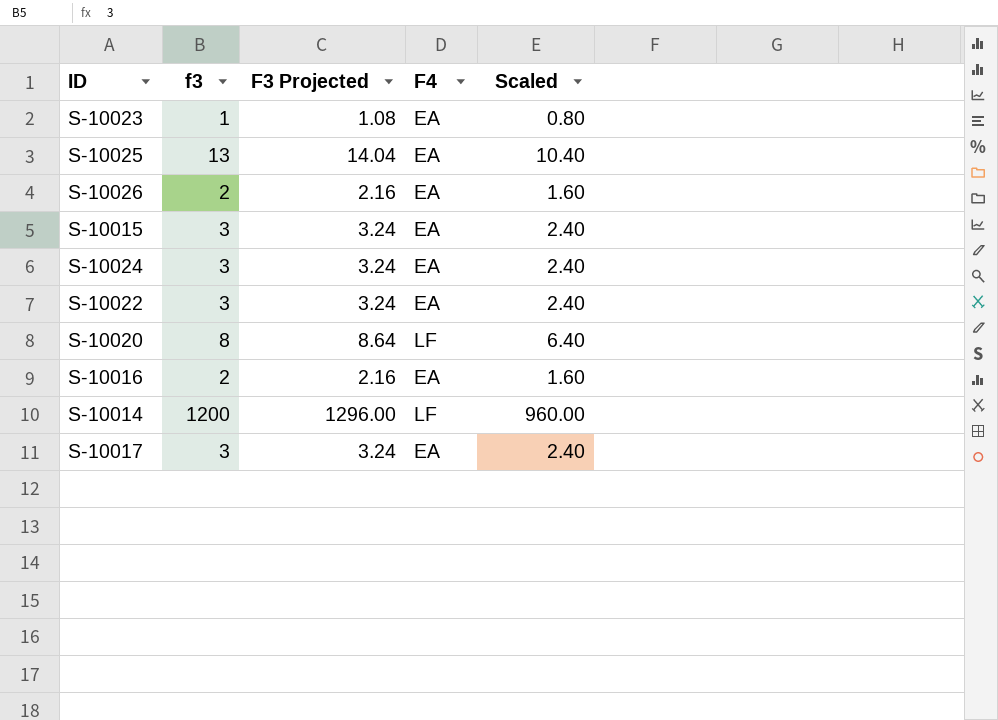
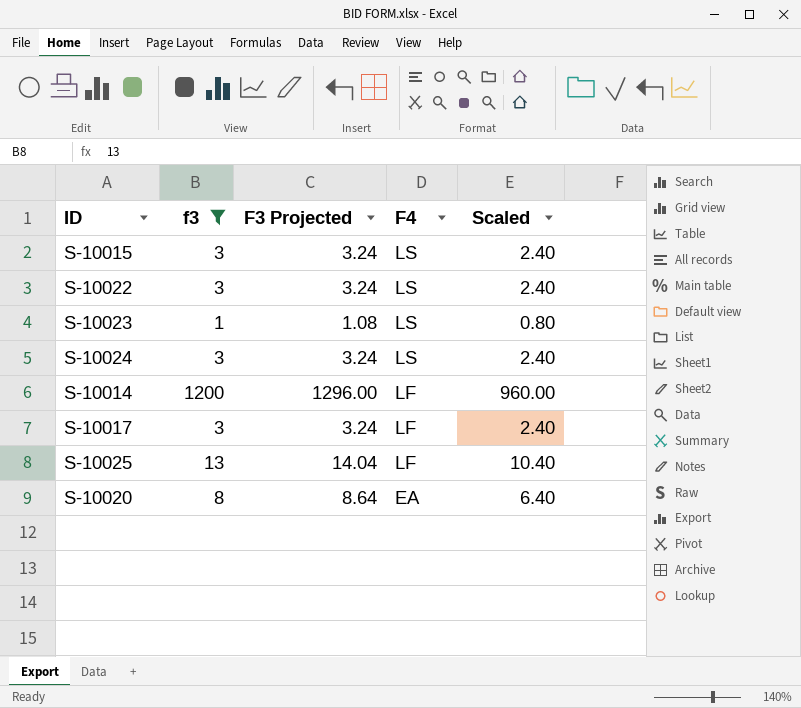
filter: none -> f3 != 2
row order: none -> F4 descending
S-10015 | F4: EA -> LS
S-10022 | F4: EA -> LS
S-10023 | F4: EA -> LS
S-10024 | F4: EA -> LS
S-10017 | F4: EA -> LF
S-10025 | F4: EA -> LF
S-10020 | F4: LF -> EA

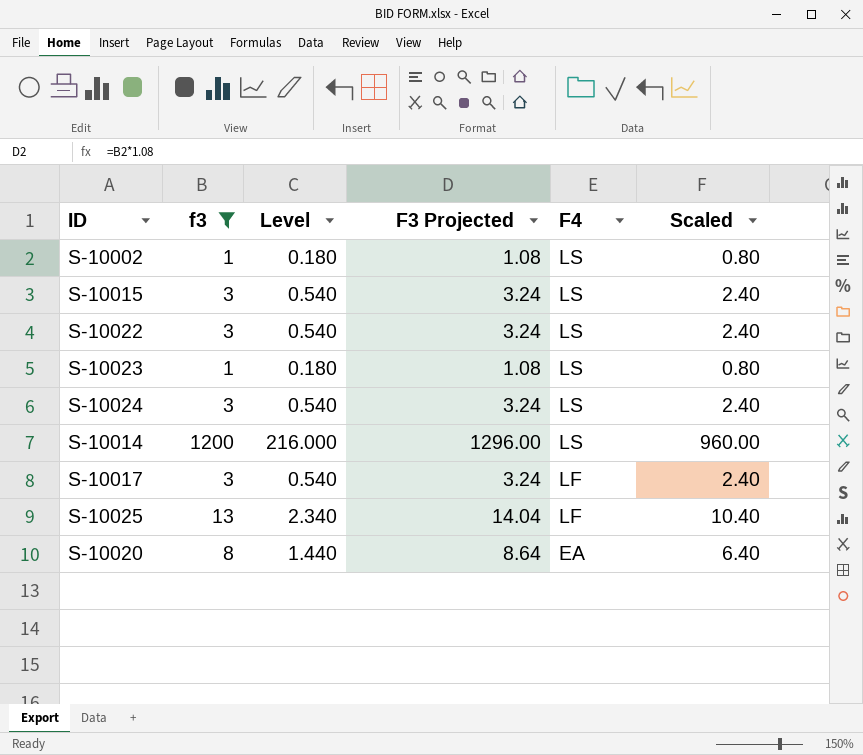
column Level | formula: none -> [f3] * 0.18
row S-10002: none -> 1 | 0.180 | 1.08 | LS | 0.80
S-10014 | F4: LF -> LS

